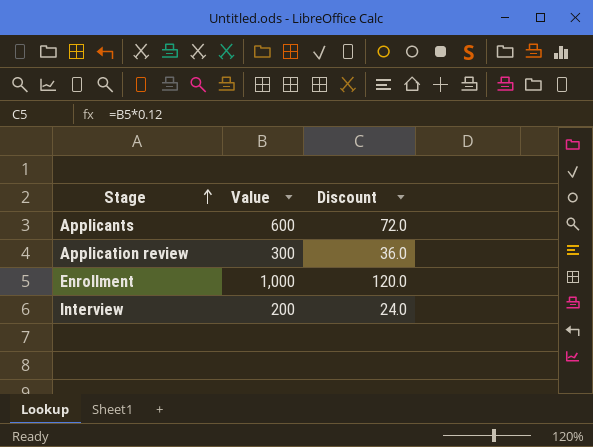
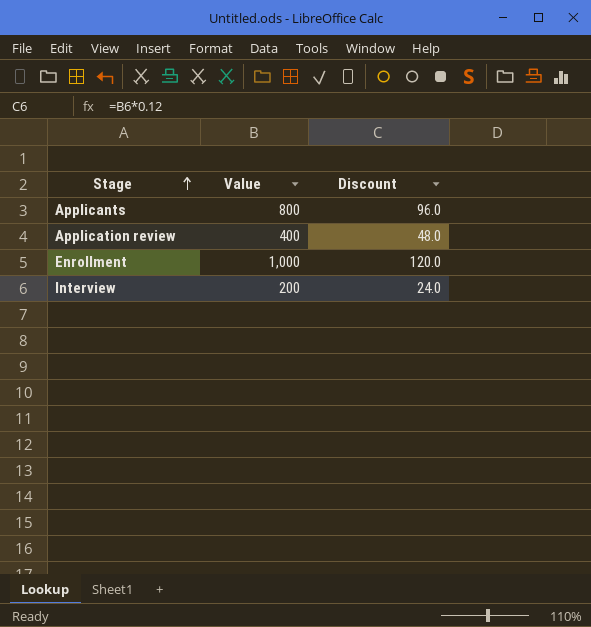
Applicants | Value: 600 -> 800
Applicants | Discount: 72.0 -> 96.0
Application review | Value: 300 -> 400
Application review | Discount: 36.0 -> 48.0

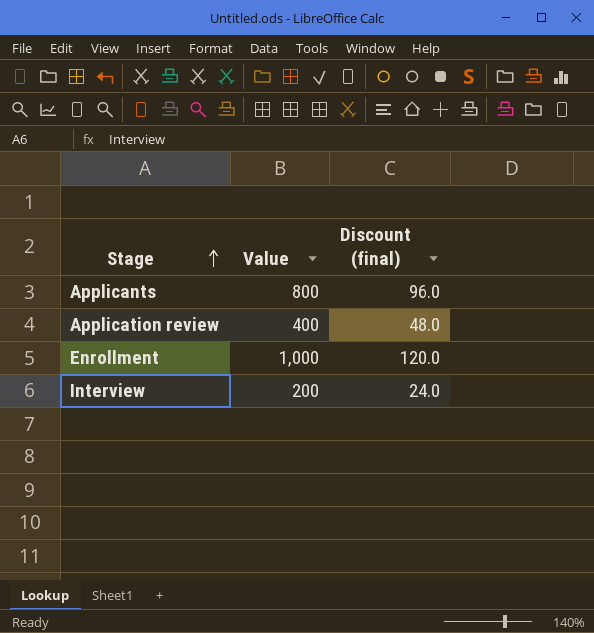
column name: Discount -> Discount (final)

